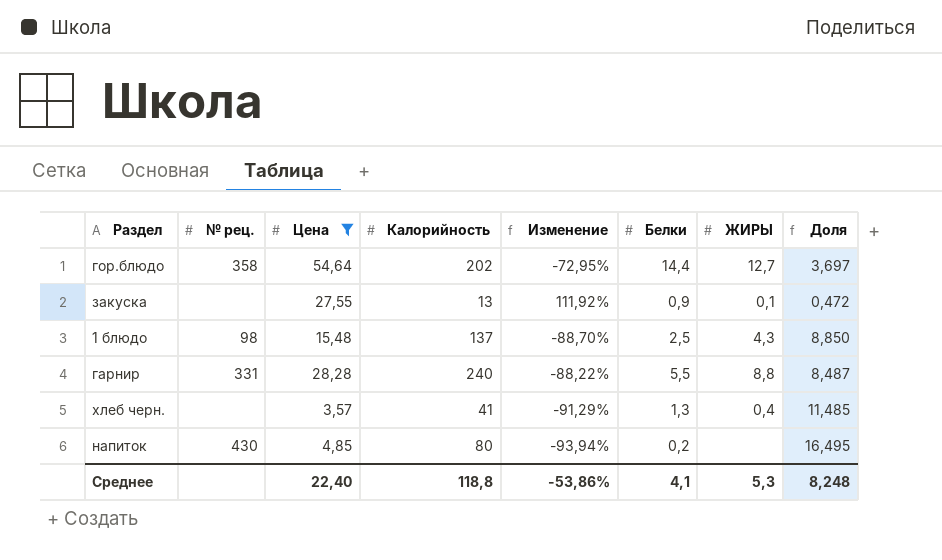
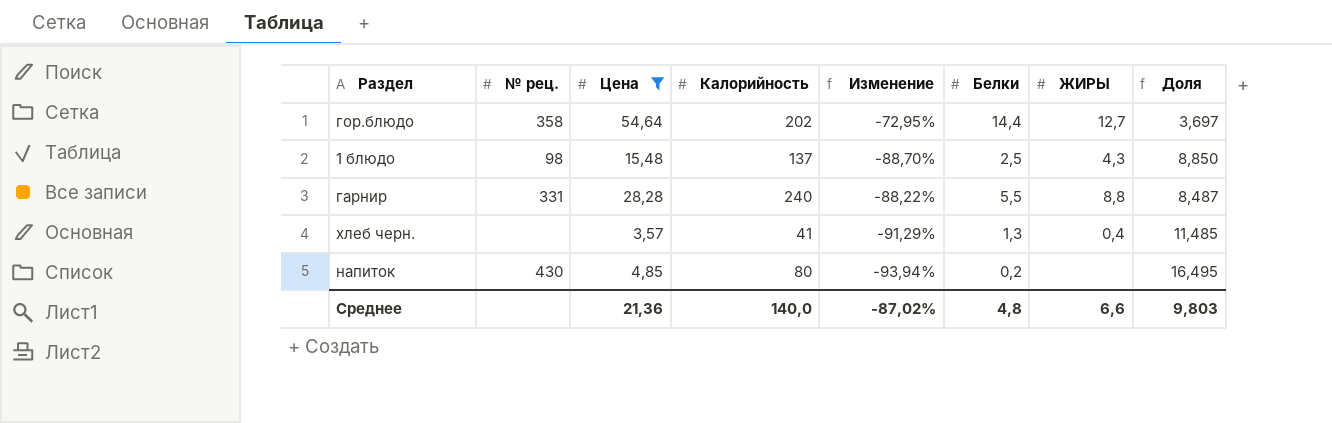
row закуска: none | 27,55 | 13 | 111,92% | 0,9 | 0,1 | 0,472 -> none
Среднее | Цена: 22,40 -> 21,36
Среднее | Калорийность: 118,8 -> 140,0
Среднее | Изменение: -53,86% -> -87,02%
Среднее | Белки: 4,1 -> 4,8
Среднее | ЖИРЫ: 5,3 -> 6,6
Среднее | Доля: 8,248 -> 9,803

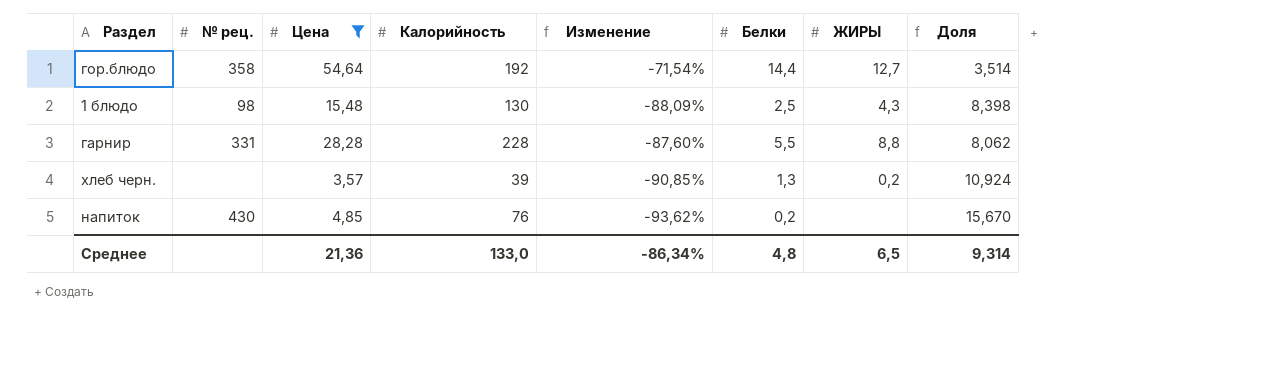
гор.блюдо | Калорийность: 202 -> 192
гор.блюдо | Изменение: -72,95% -> -71,54%
гор.блюдо | Доля: 3,697 -> 3,514
1 блюдо | Калорийность: 137 -> 130
1 блюдо | Изменение: -88,70% -> -88,09%
1 блюдо | Доля: 8,850 -> 8,398
гарнир | Калорийность: 240 -> 228
гарнир | Изменение: -88,22% -> -87,60%
гарнир | Доля: 8,487 -> 8,062
хлеб черн. | Калорийность: 41 -> 39
хлеб черн. | Изменение: -91,29% -> -90,85%
хлеб черн. | ЖИРЫ: 0,4 -> 0,2
хлеб черн. | Доля: 11,485 -> 10,924
напиток | Калорийность: 80 -> 76
напиток | Изменение: -93,94% -> -93,62%
напиток | Доля: 16,495 -> 15,670
Среднее | Калорийность: 140,0 -> 133,0
Среднее | Изменение: -87,02% -> -86,34%
Среднее | ЖИРЫ: 6,6 -> 6,5
Среднее | Доля: 9,803 -> 9,314

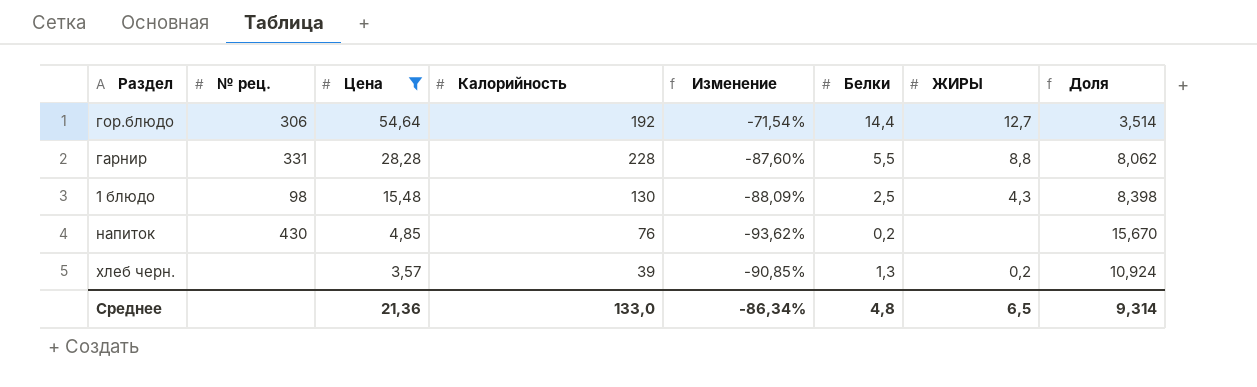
row order: none -> Цена descending
гор.блюдо | № рец.: 358 -> 306

